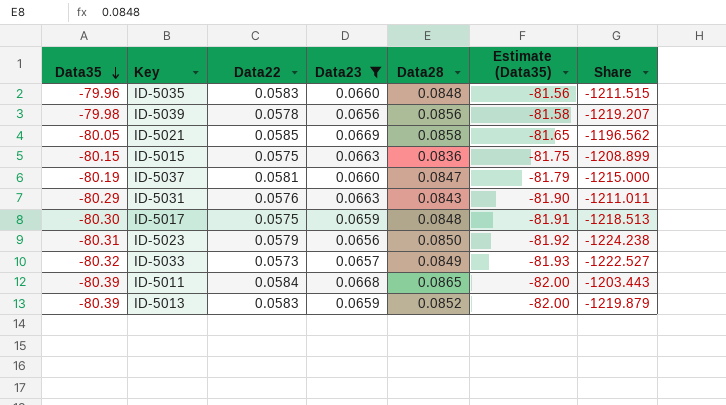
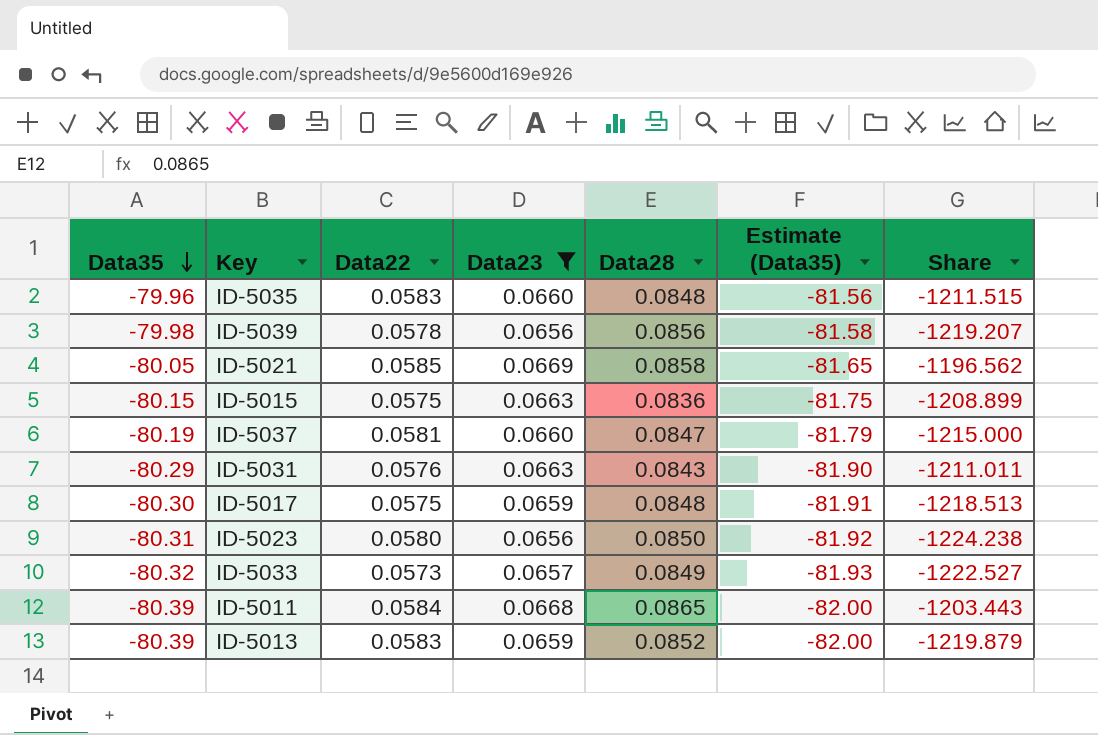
ID-5023 | Data22: 0.0579 -> 0.0580

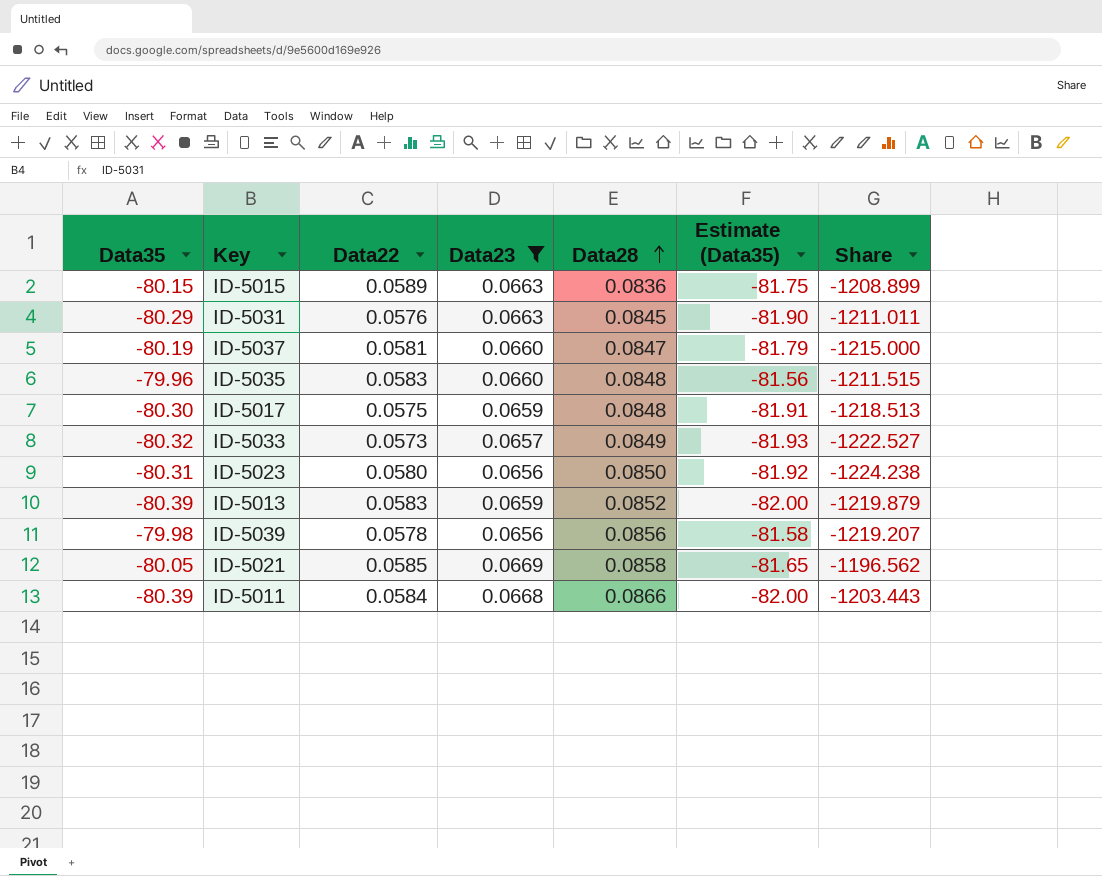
row order: Data35 descending -> Data28 ascending
ID-5015 | Data22: 0.0575 -> 0.0589
ID-5031 | Data28: 0.0843 -> 0.0845
ID-5011 | Data28: 0.0865 -> 0.0866

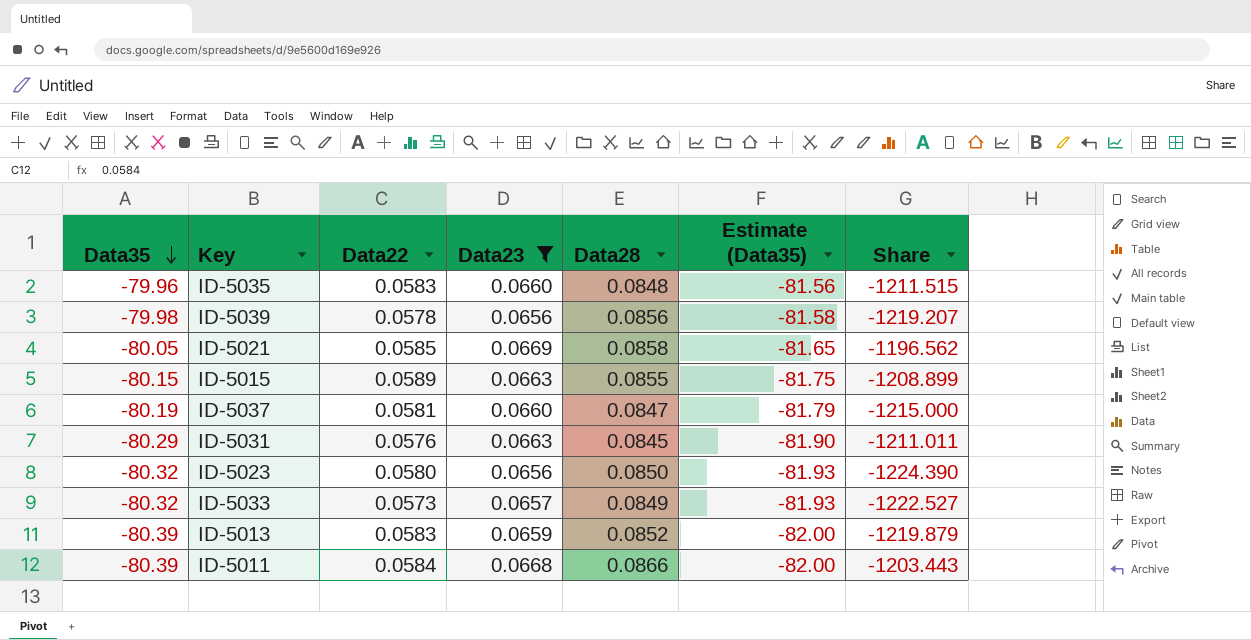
row order: Data28 ascending -> Data35 descending
row ID-5017: -80.30 | 0.0575 | 0.0659 | 0.0848 | -81.91 | -1218.513 -> none
ID-5015 | Data28: 0.0836 -> 0.0855
ID-5023 | Data35: -80.31 -> -80.32
ID-5023 | Estimate (Data35): -81.92 -> -81.93
ID-5023 | Share: -1224.238 -> -1224.390

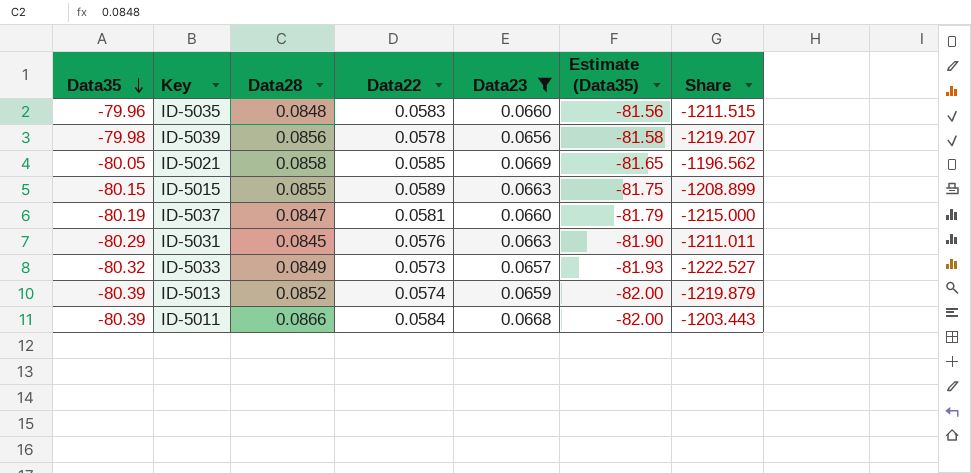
column Data28 | position: 5 -> 3
row ID-5023: -80.32 | 0.0580 | 0.0656 | 0.0850 | -81.93 | -1224.390 -> none
ID-5013 | Data22: 0.0583 -> 0.0574

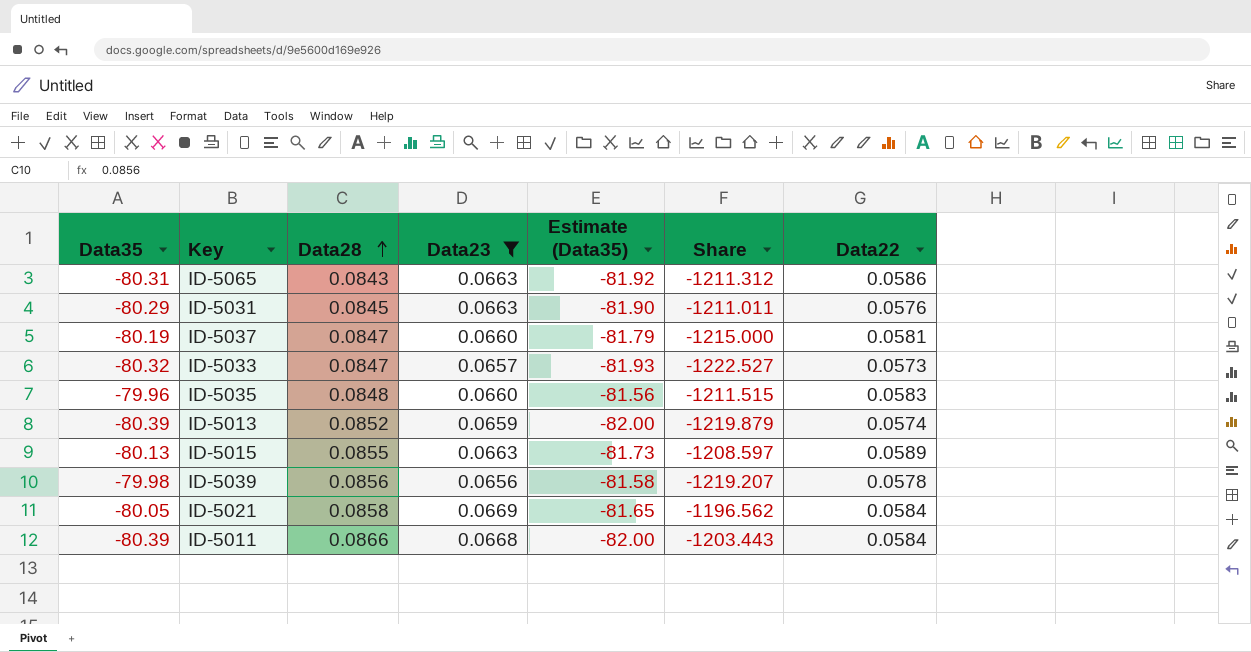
row order: Data35 descending -> Data28 ascending
column Data22 | position: 4 -> 7
row ID-5065: none -> -80.31 | 0.0843 | 0.0663 | -81.92 | -1211.312 | 0.0586
ID-5033 | Data28: 0.0849 -> 0.0847
ID-5015 | Data35: -80.15 -> -80.13
ID-5015 | Estimate (Data35): -81.75 -> -81.73
ID-5015 | Share: -1208.899 -> -1208.597
ID-5021 | Data22: 0.0585 -> 0.0584

